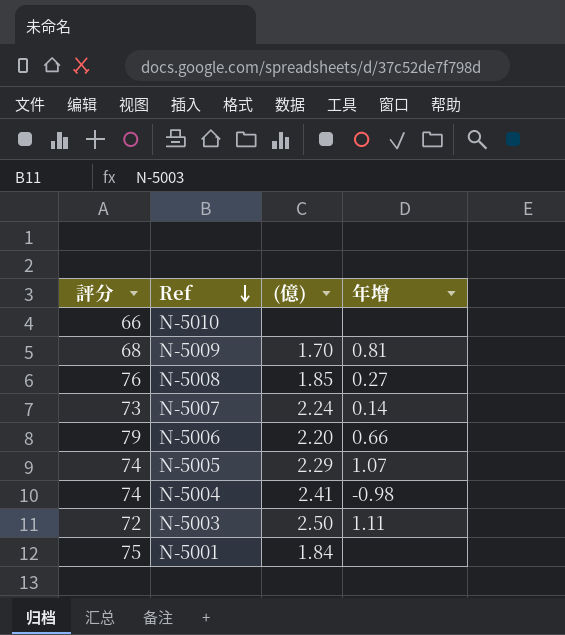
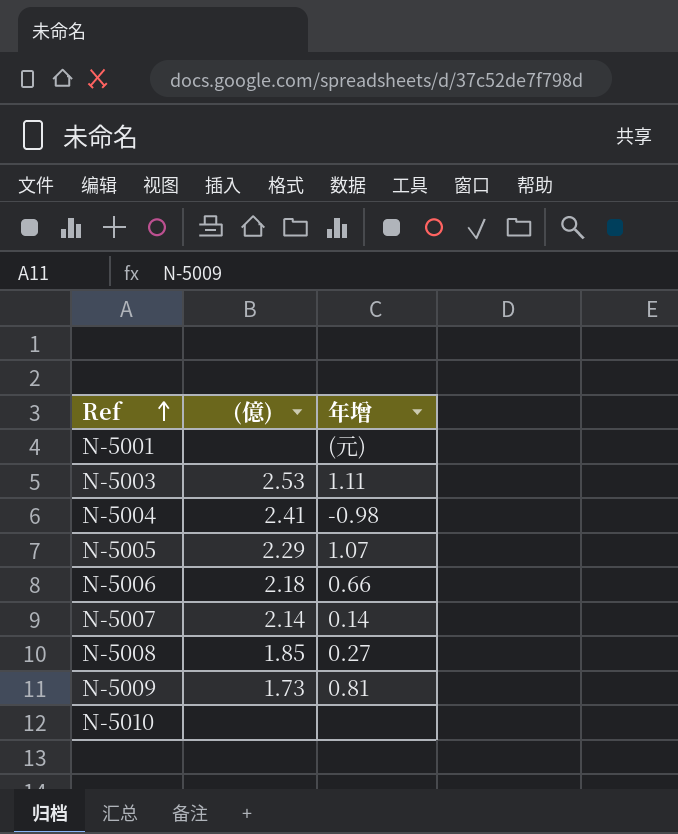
row order: Ref descending -> Ref ascending
column 評分 | position: 1 -> none
N-5001 | (億): 1.84 -> none
N-5001 | 年增: none -> (元)
N-5003 | (億): 2.50 -> 2.53
N-5006 | (億): 2.20 -> 2.18
N-5007 | (億): 2.24 -> 2.14
N-5009 | (億): 1.70 -> 1.73

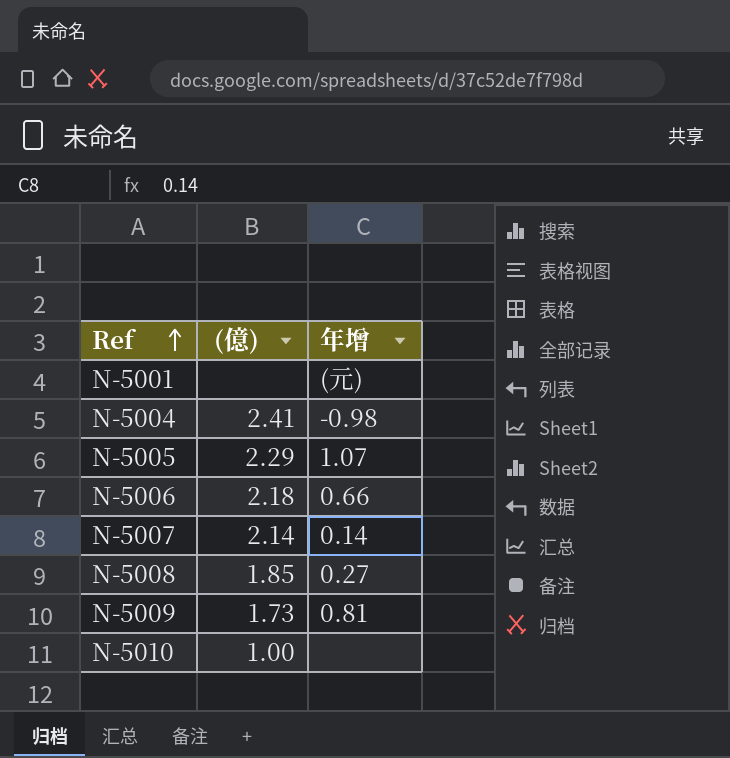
row N-5003: 2.53 | 1.11 -> none
N-5010 | (億): none -> 1.00

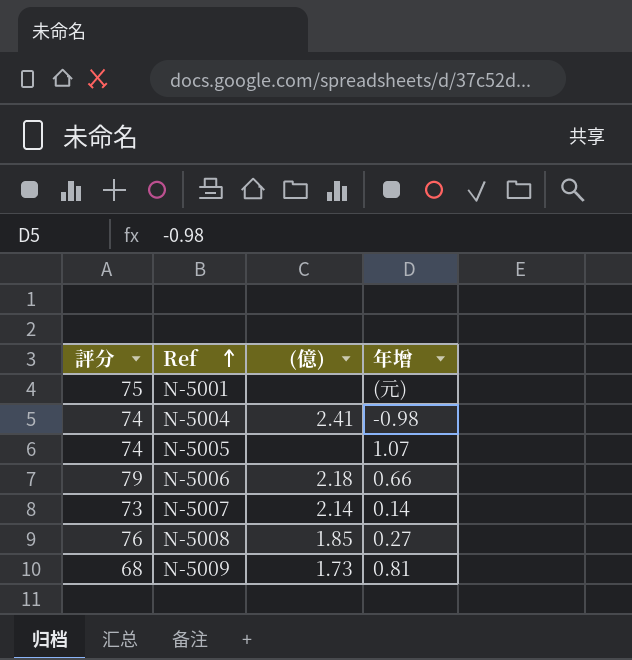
column 評分 | position: none -> 1
row N-5010: 1.00 | none -> none
N-5005 | (億): 2.29 -> none

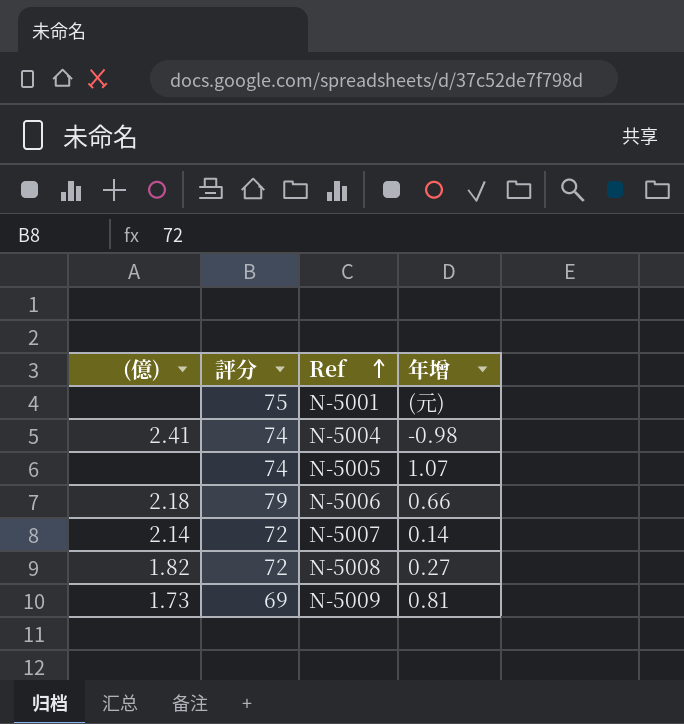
column (億) | position: 3 -> 1
N-5007 | 評分: 73 -> 72
N-5008 | (億): 1.85 -> 1.82
N-5008 | 評分: 76 -> 72
N-5009 | 評分: 68 -> 69

